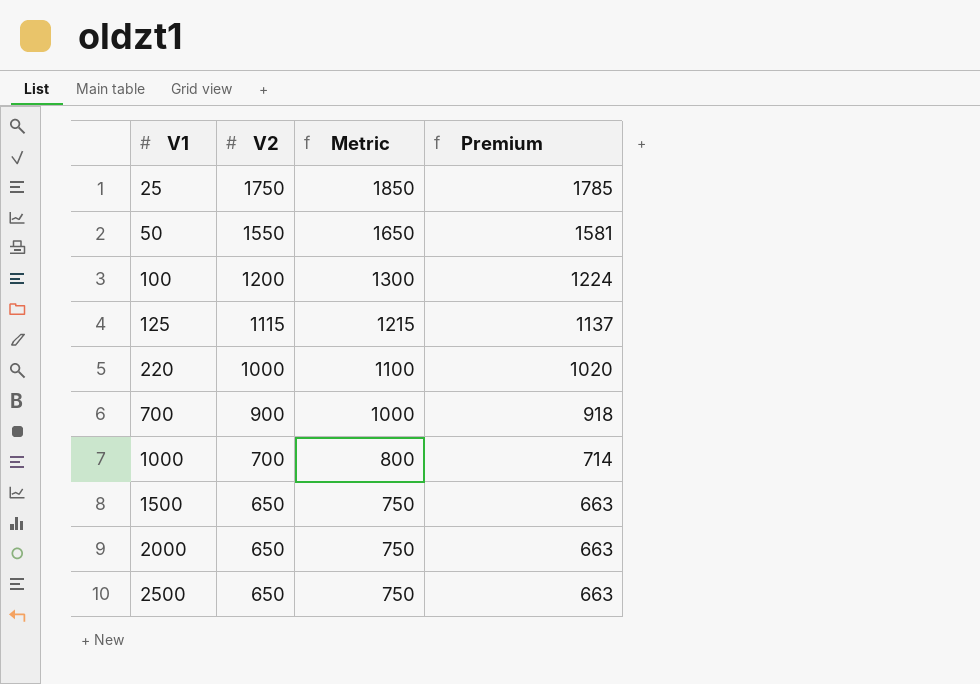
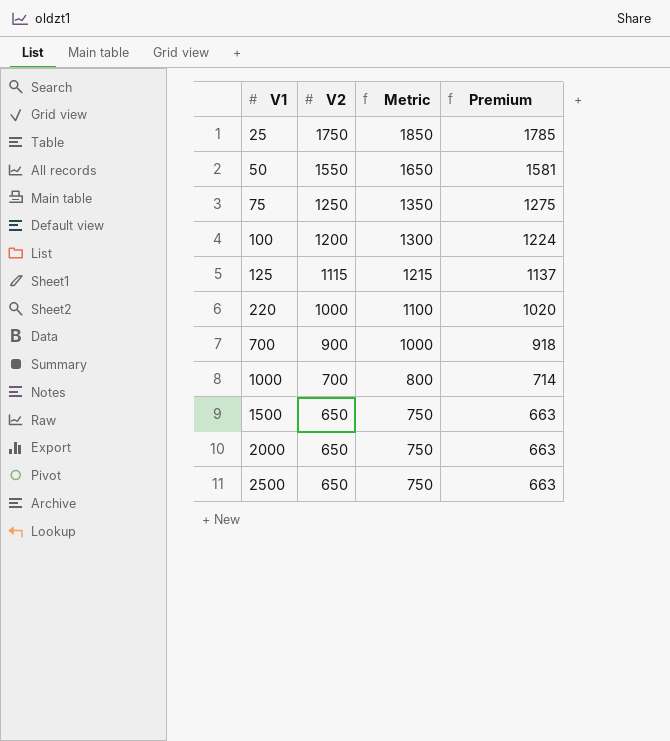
row 75: none -> 1250 | 1350 | 1275

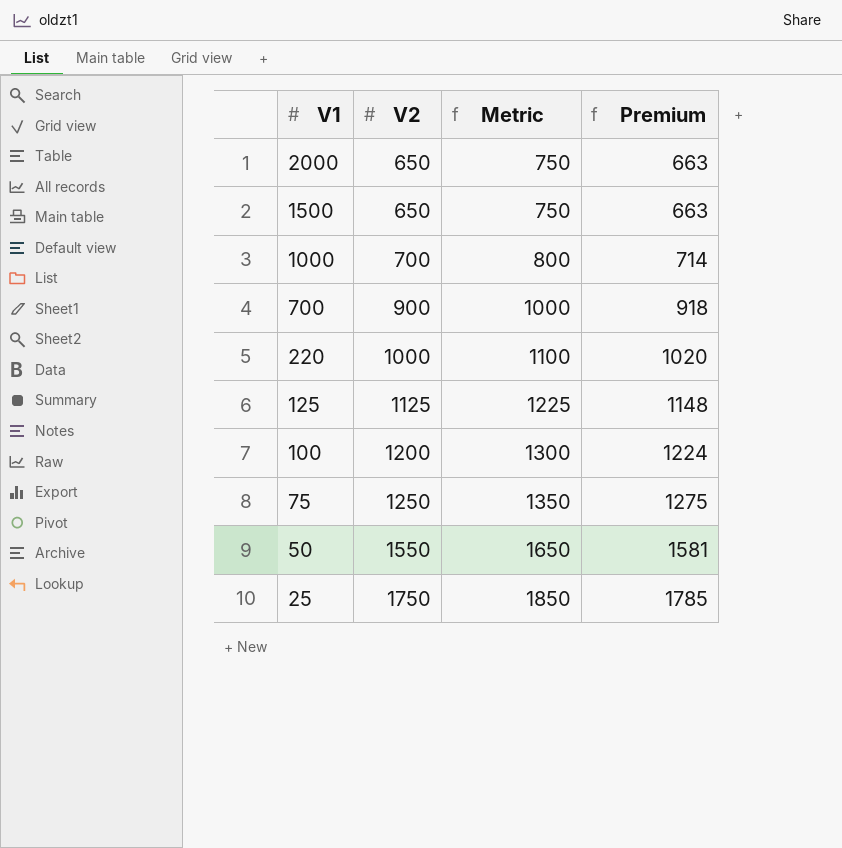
row order: V1 ascending -> V1 descending
row 2500: 650 | 750 | 663 -> none
125 | V2: 1115 -> 1125
125 | Metric: 1215 -> 1225
125 | Premium: 1137 -> 1148

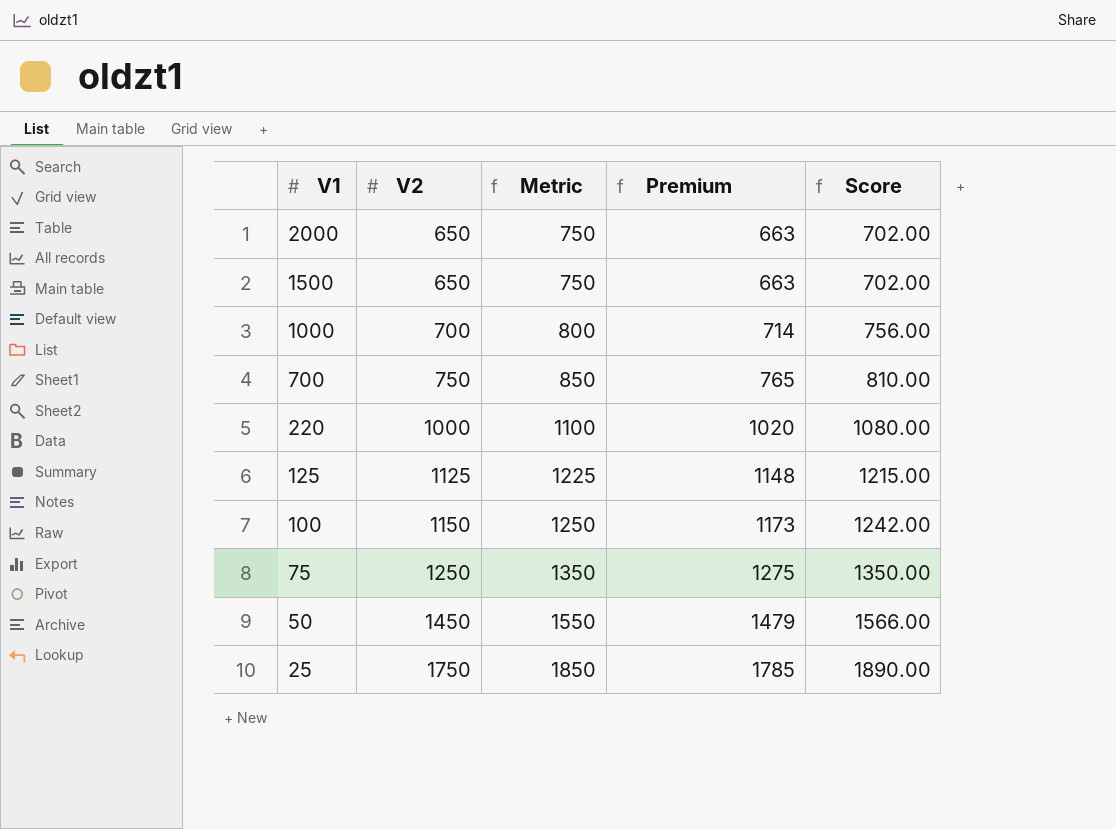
column Score | formula: none -> [V2] * 1.08
700 | V2: 900 -> 750
700 | Metric: 1000 -> 850
700 | Premium: 918 -> 765
100 | V2: 1200 -> 1150
100 | Metric: 1300 -> 1250
100 | Premium: 1224 -> 1173
50 | V2: 1550 -> 1450
50 | Metric: 1650 -> 1550
50 | Premium: 1581 -> 1479

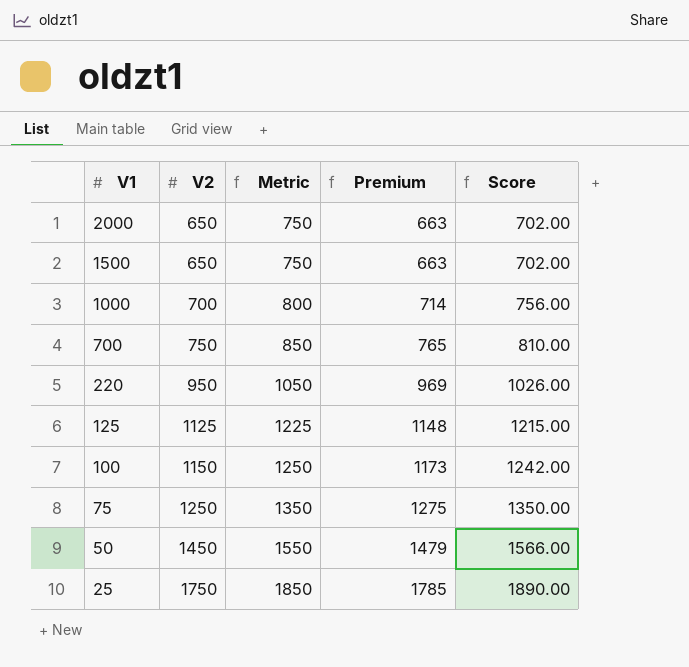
220 | V2: 1000 -> 950
220 | Metric: 1100 -> 1050
220 | Premium: 1020 -> 969
220 | Score: 1080.00 -> 1026.00

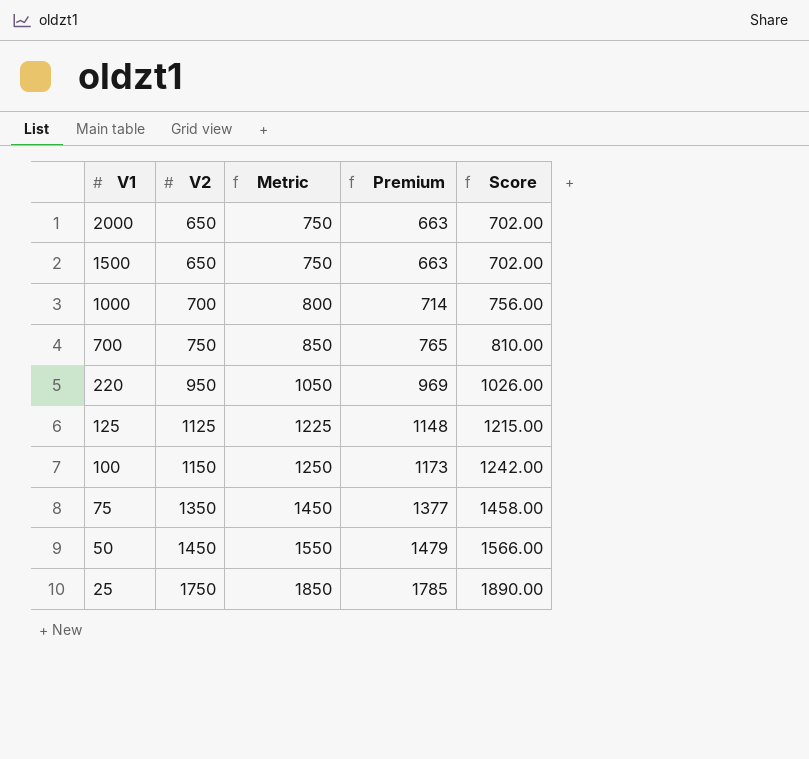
75 | V2: 1250 -> 1350
75 | Metric: 1350 -> 1450
75 | Premium: 1275 -> 1377
75 | Score: 1350.00 -> 1458.00

